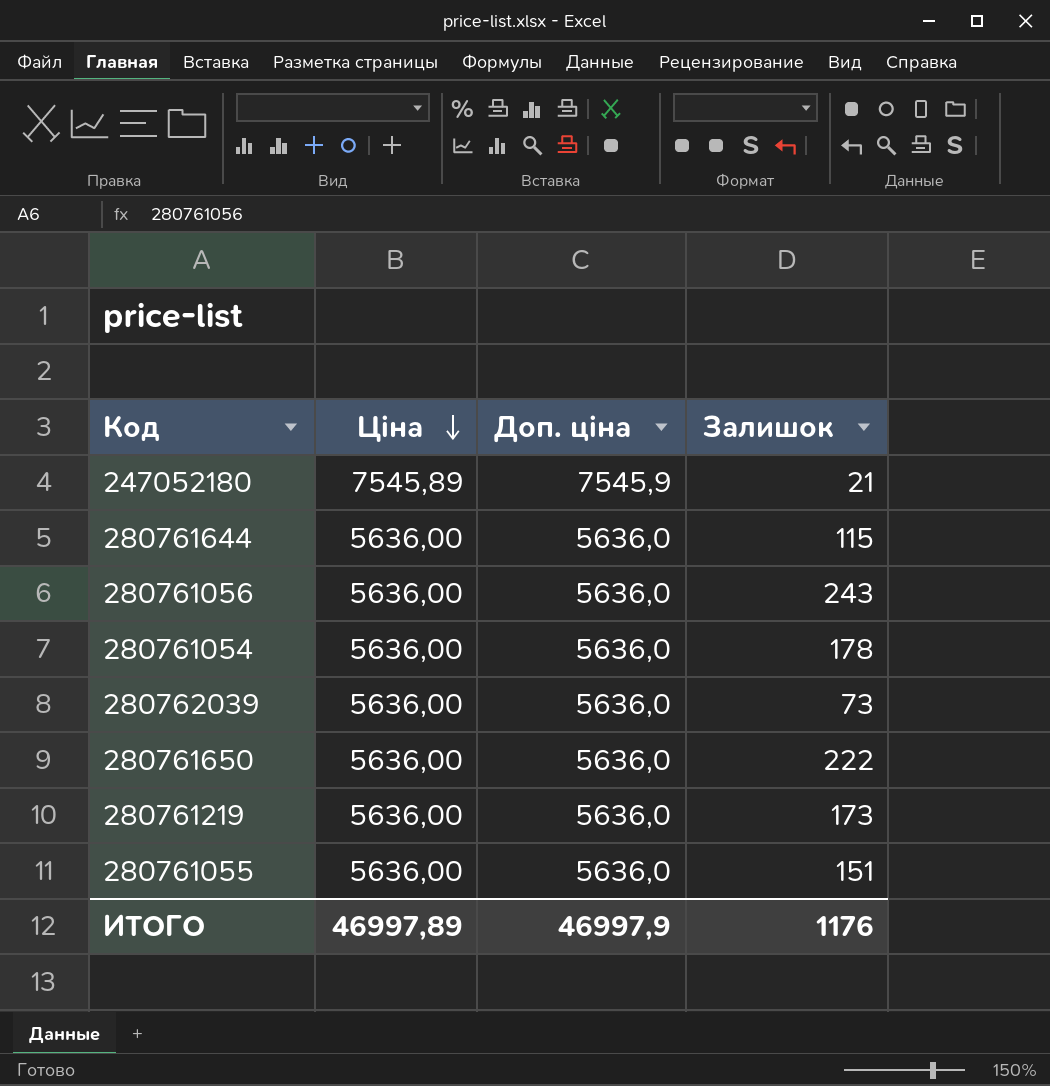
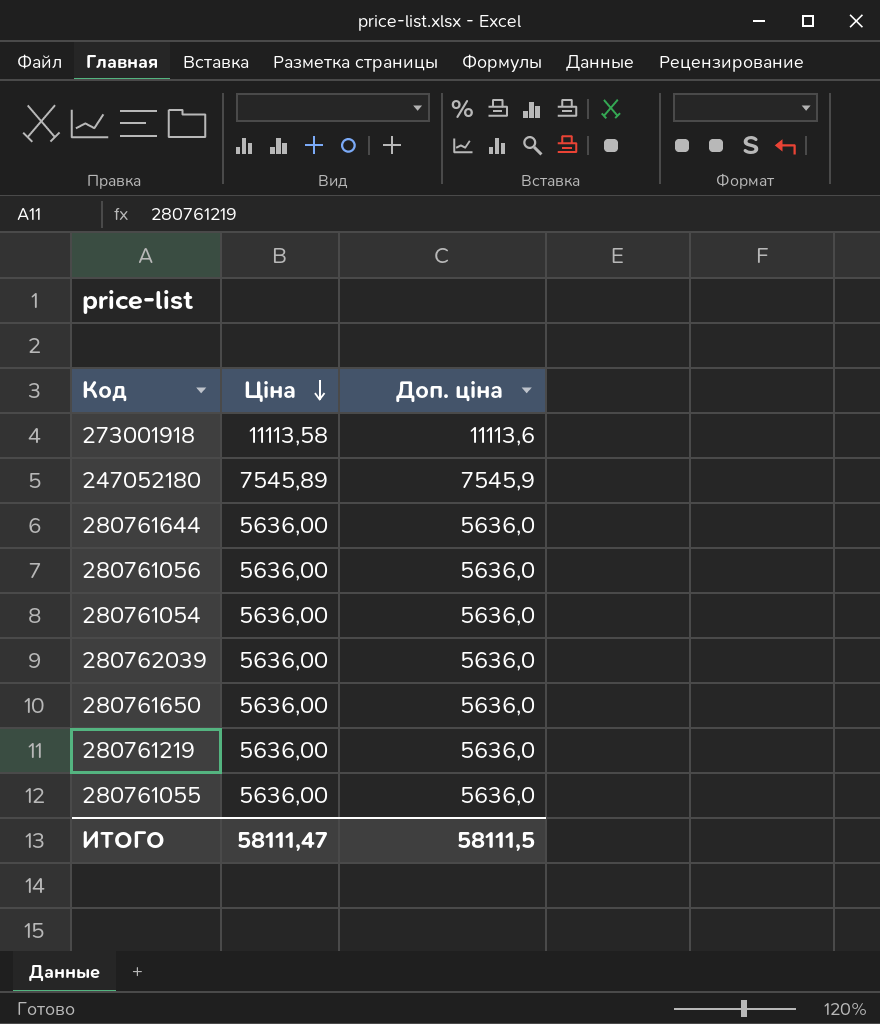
column Залишок | position: 4 -> none
row 273001918: none -> 11113,58 | 11113,6
ИТОГО | Ціна: 46997,89 -> 58111,47
ИТОГО | Доп. ціна: 46997,9 -> 58111,5

